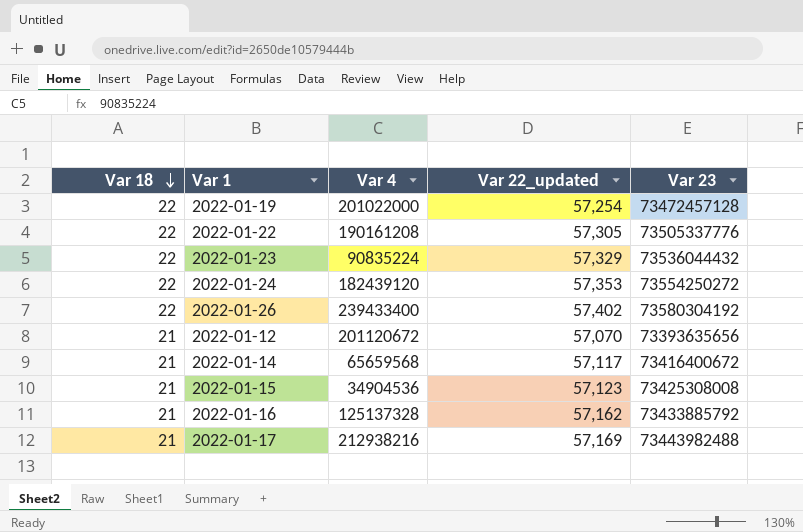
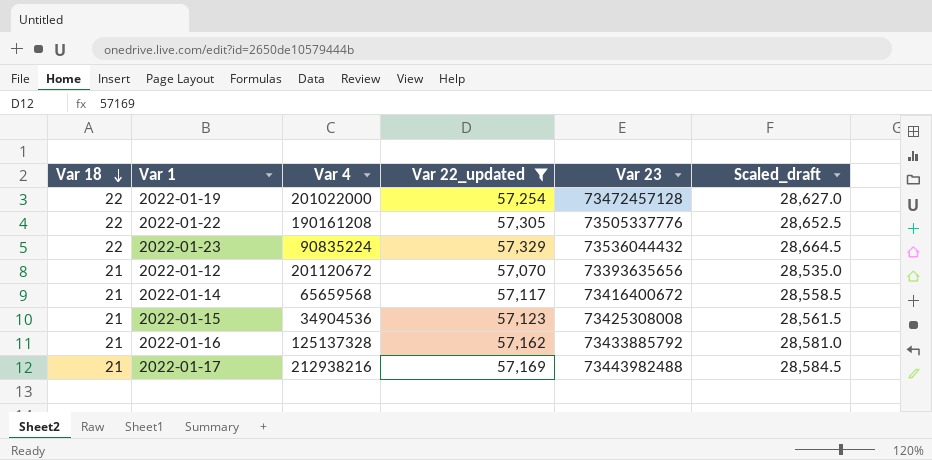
filter: none -> Var 22_updated <= 57,329
column Scaled_draft | formula: none -> [Var 22_updated] * 0.5

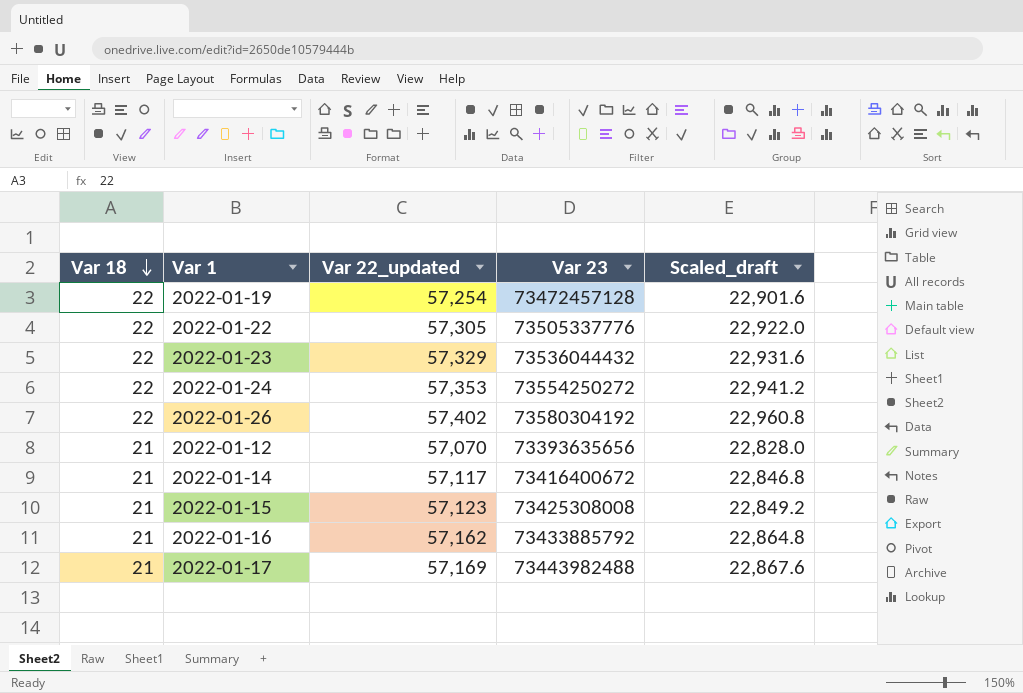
filter: Var 22_updated <= 57,329 -> none
column Var 4 | position: 3 -> none
column Scaled_draft | formula: [Var 22_updated] * 0.5 -> [Var 22_updated] * 0.4

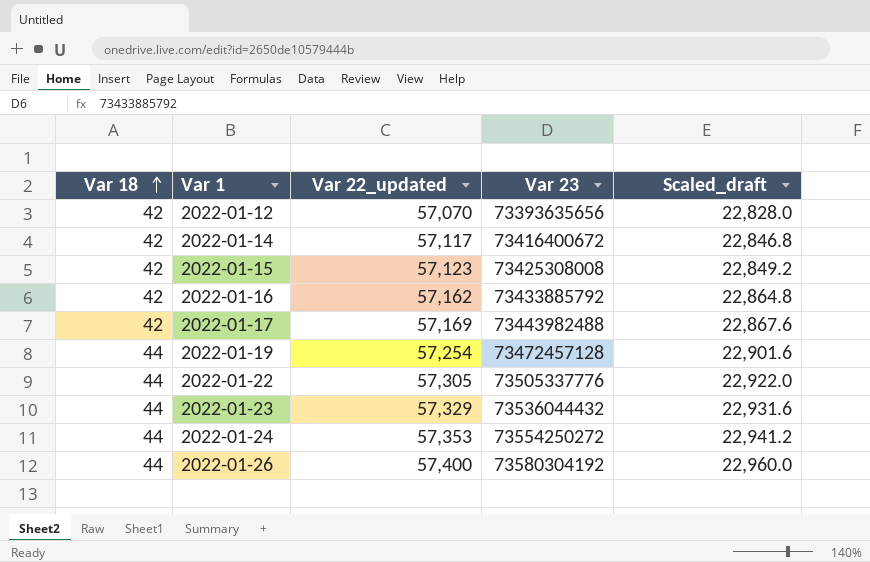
row order: Var 18 descending -> Var 18 ascending
2022-01-12 | Var 18: 21 -> 42
2022-01-14 | Var 18: 21 -> 42
2022-01-15 | Var 18: 21 -> 42
2022-01-16 | Var 18: 21 -> 42
2022-01-17 | Var 18: 21 -> 42
2022-01-19 | Var 18: 22 -> 44
2022-01-22 | Var 18: 22 -> 44
2022-01-23 | Var 18: 22 -> 44
2022-01-24 | Var 18: 22 -> 44
2022-01-26 | Var 18: 22 -> 44
2022-01-26 | Var 22_updated: 57,402 -> 57,400
2022-01-26 | Scaled_draft: 22,960.8 -> 22,960.0

